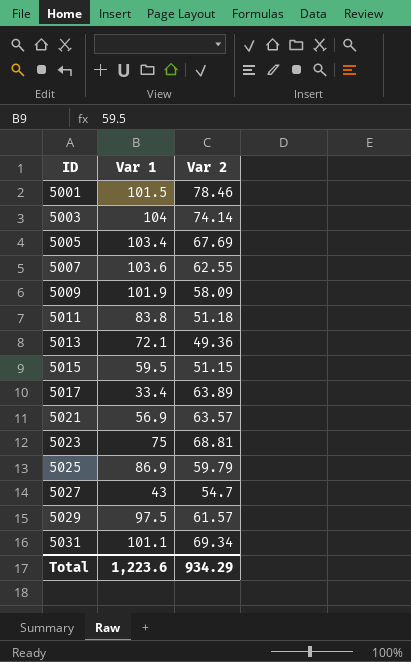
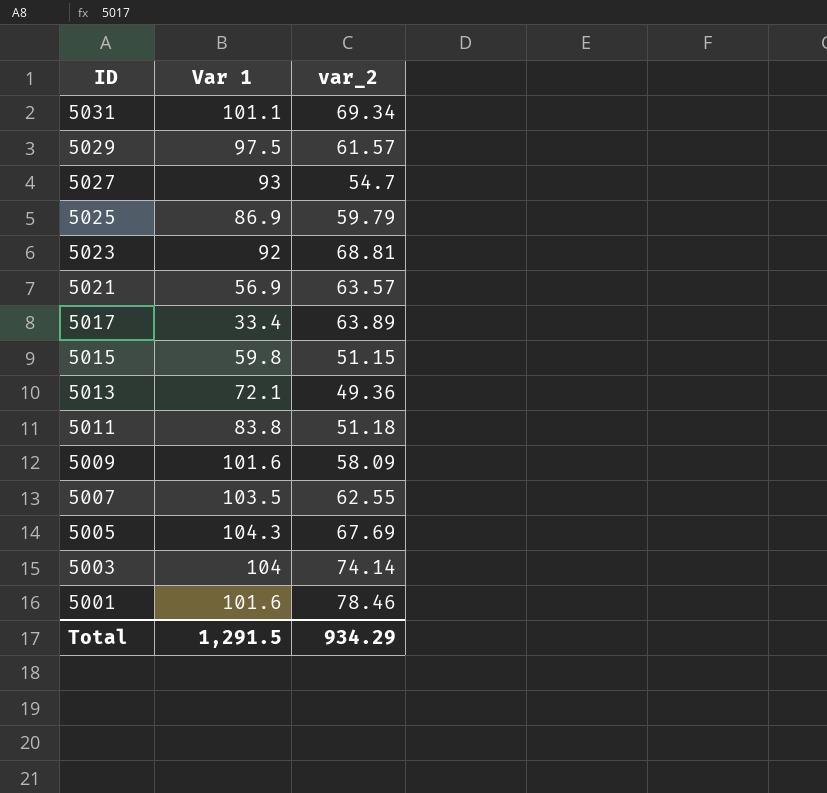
row order: ID ascending -> ID descending
column name: Var 2 -> var_2
5027 | Var 1: 43 -> 93
5023 | Var 1: 75 -> 92
5015 | Var 1: 59.5 -> 59.8
5009 | Var 1: 101.9 -> 101.6
5007 | Var 1: 103.6 -> 103.5
5005 | Var 1: 103.4 -> 104.3
5001 | Var 1: 101.5 -> 101.6
Total | Var 1: 1,223.6 -> 1,291.5

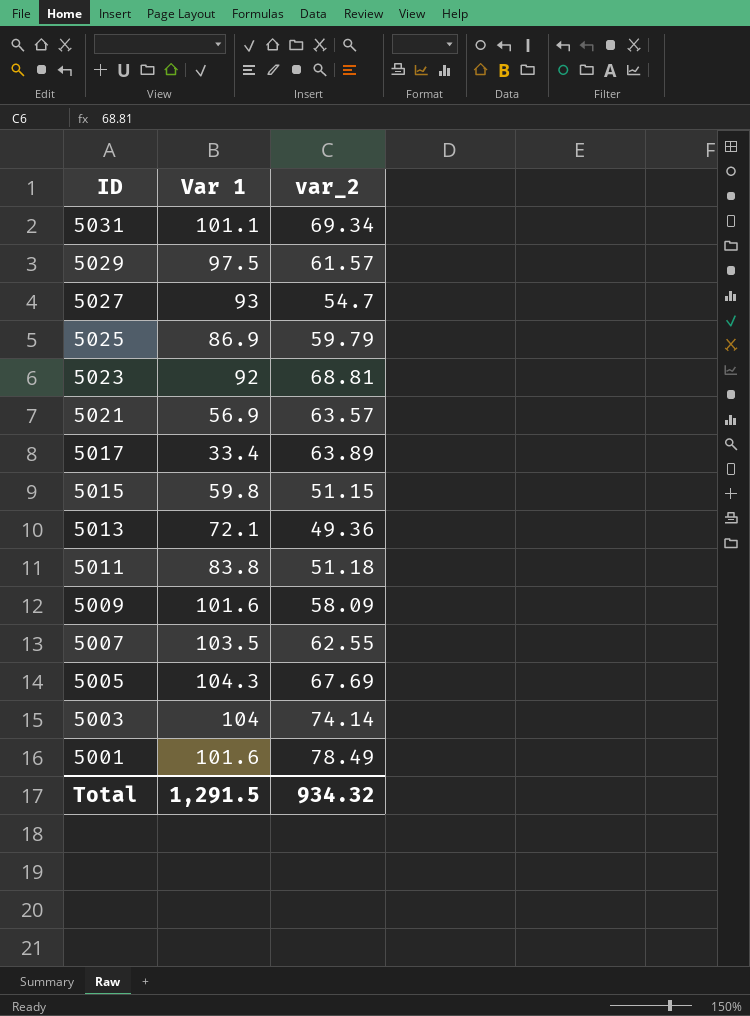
5001 | var_2: 78.46 -> 78.49
Total | var_2: 934.29 -> 934.32

